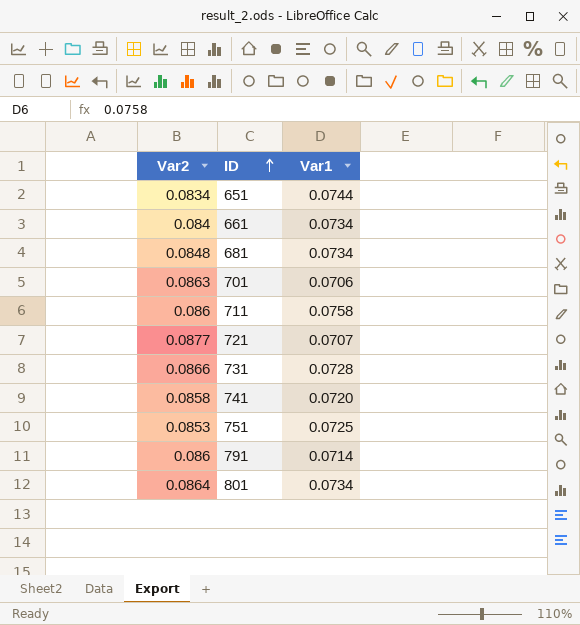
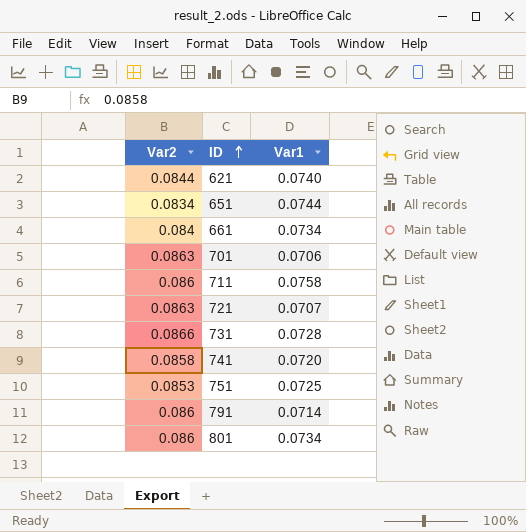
row 681: 0.0848 | 0.0734 -> none
row 621: none -> 0.0844 | 0.0740
721 | Var2: 0.0877 -> 0.0863
801 | Var2: 0.0864 -> 0.086

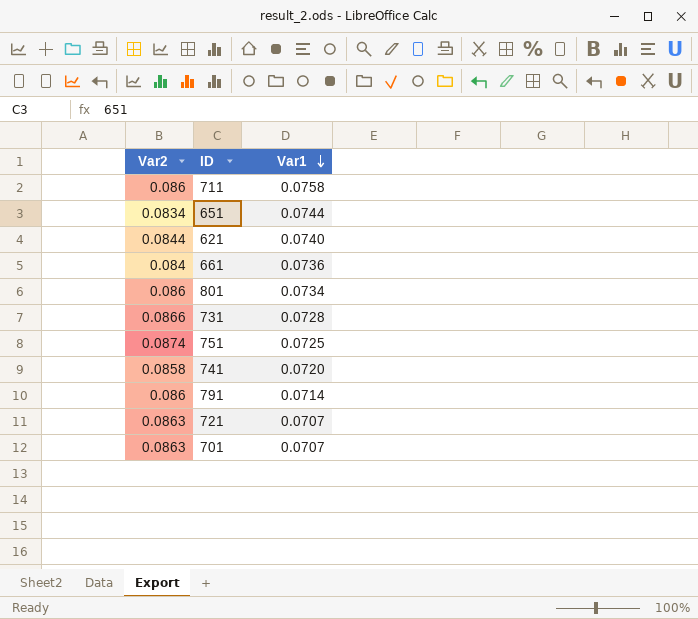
row order: ID ascending -> Var1 descending
661 | Var1: 0.0734 -> 0.0736
751 | Var2: 0.0853 -> 0.0874
701 | Var1: 0.0706 -> 0.0707

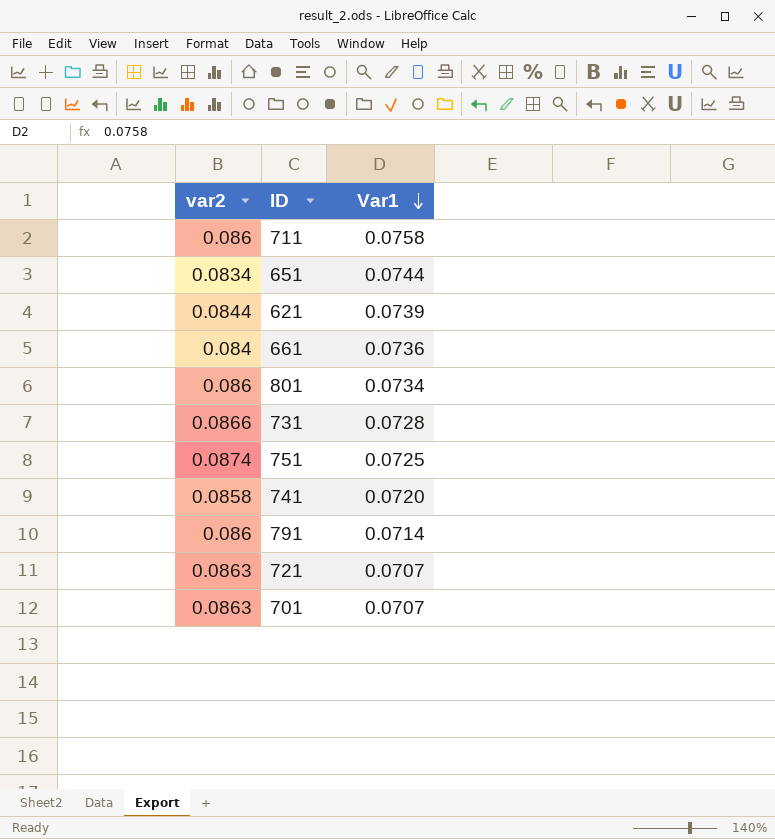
column name: Var2 -> var2
621 | Var1: 0.0740 -> 0.0739

